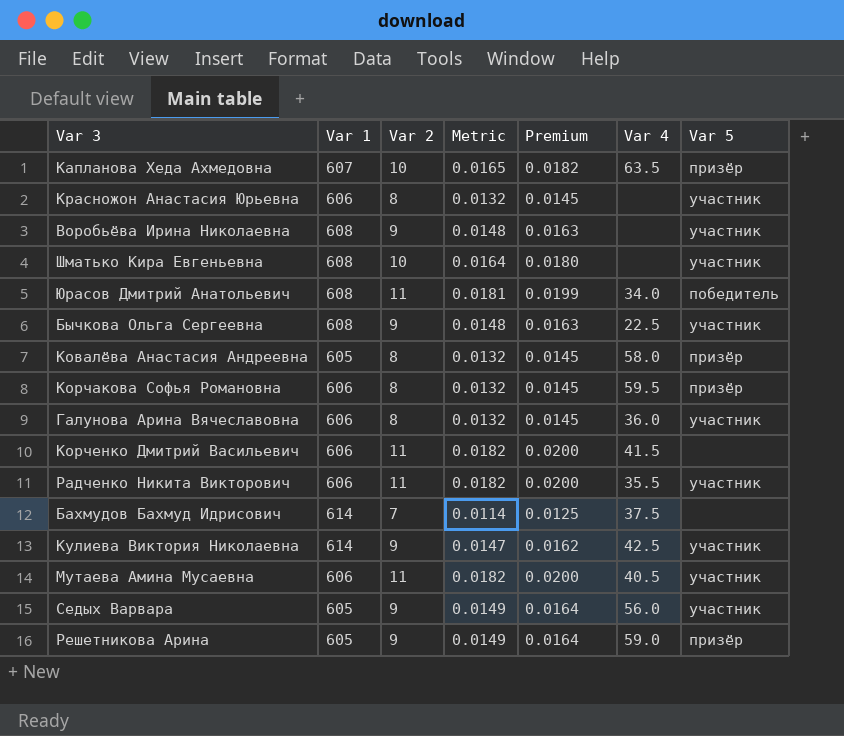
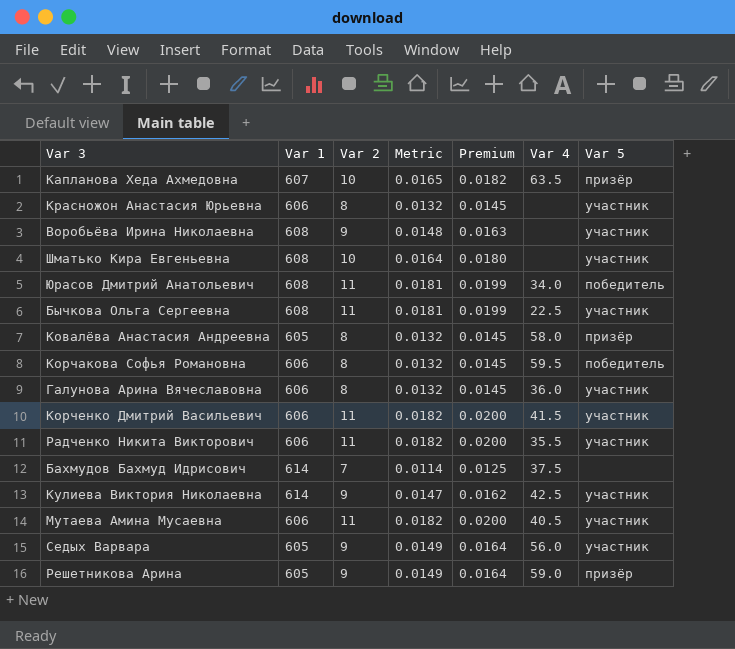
Бычкова Ольга Сергеевна | Var 2: 9 -> 11
Бычкова Ольга Сергеевна | Metric: 0.0148 -> 0.0181
Бычкова Ольга Сергеевна | Premium: 0.0163 -> 0.0199
Корчакова Софья Романовна | Var 5: призёр -> победитель
Корченко Дмитрий Васильевич | Var 5: none -> участник

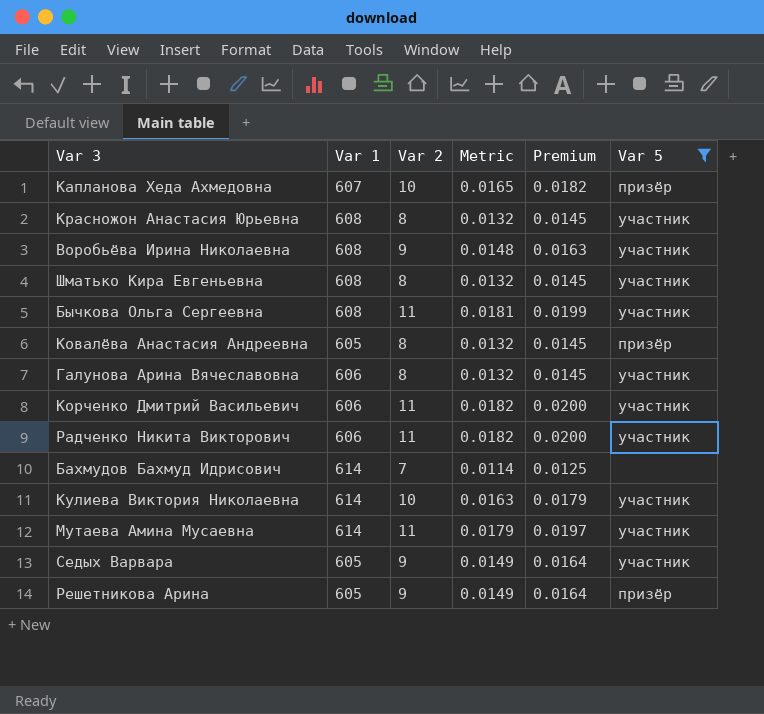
filter: none -> Var 5 != победитель
column Var 4 | position: 6 -> none
Красножон Анастасия Юрьевна | Var 1: 606 -> 608
Шматько Кира Евгеньевна | Var 2: 10 -> 8
Шматько Кира Евгеньевна | Metric: 0.0164 -> 0.0132
Шматько Кира Евгеньевна | Premium: 0.0180 -> 0.0145
Кулиева Виктория Николаевна | Var 2: 9 -> 10
Кулиева Виктория Николаевна | Metric: 0.0147 -> 0.0163
Кулиева Виктория Николаевна | Premium: 0.0162 -> 0.0179
Мутаева Амина Мусаевна | Var 1: 606 -> 614
Мутаева Амина Мусаевна | Metric: 0.0182 -> 0.0179
Мутаева Амина Мусаевна | Premium: 0.0200 -> 0.0197

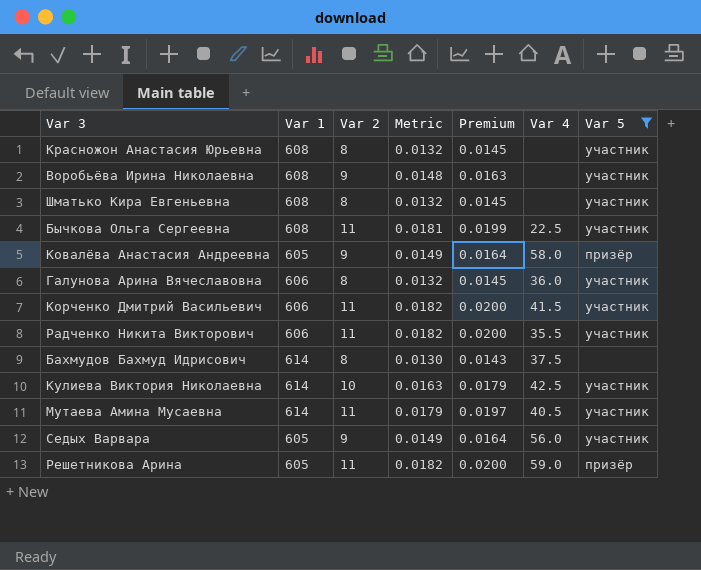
column Var 4 | position: none -> 6
row Капланова Хеда Ахмедовна: 607 | 10 | 0.0165 | 0.0182 | призёр -> none
Ковалёва Анастасия Андреевна | Var 2: 8 -> 9
Ковалёва Анастасия Андреевна | Metric: 0.0132 -> 0.0149
Ковалёва Анастасия Андреевна | Premium: 0.0145 -> 0.0164
Бахмудов Бахмуд Идрисович | Var 2: 7 -> 8
Бахмудов Бахмуд Идрисович | Metric: 0.0114 -> 0.0130
Бахмудов Бахмуд Идрисович | Premium: 0.0125 -> 0.0143
Решетникова Арина | Var 2: 9 -> 11
Решетникова Арина | Metric: 0.0149 -> 0.0182
Решетникова Арина | Premium: 0.0164 -> 0.0200

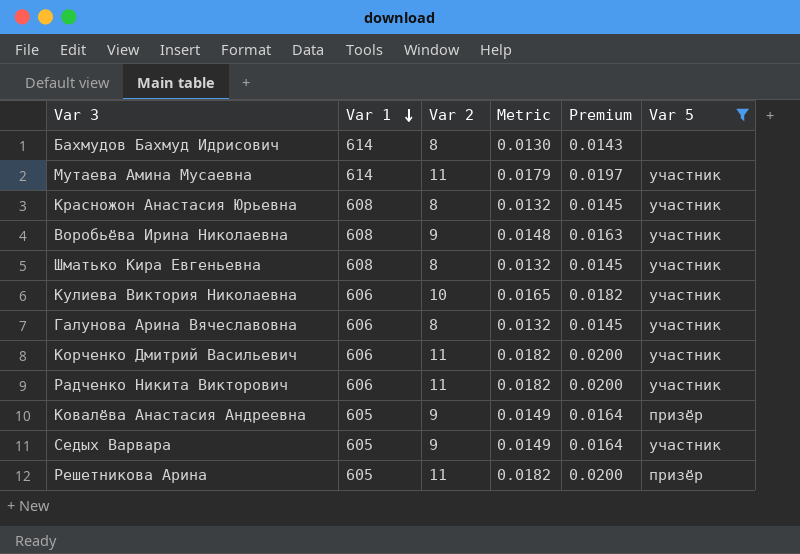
row order: none -> Var 1 descending
column Var 4 | position: 6 -> none
row Бычкова Ольга Сергеевна: 608 | 11 | 0.0181 | 0.0199 | 22.5 | участник -> none
Кулиева Виктория Николаевна | Var 1: 614 -> 606
Кулиева Виктория Николаевна | Metric: 0.0163 -> 0.0165
Кулиева Виктория Николаевна | Premium: 0.0179 -> 0.0182

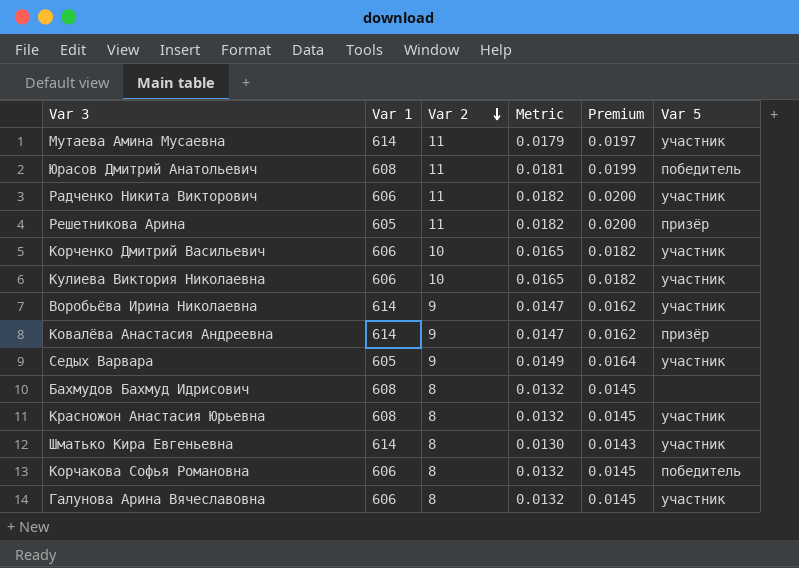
filter: Var 5 != победитель -> none
row order: Var 1 descending -> Var 2 descending
Корченко Дмитрий Васильевич | Var 2: 11 -> 10
Корченко Дмитрий Васильевич | Metric: 0.0182 -> 0.0165
Корченко Дмитрий Васильевич | Premium: 0.0200 -> 0.0182
Воробьёва Ирина Николаевна | Var 1: 608 -> 614
Воробьёва Ирина Николаевна | Metric: 0.0148 -> 0.0147
Воробьёва Ирина Николаевна | Premium: 0.0163 -> 0.0162
Ковалёва Анастасия Андреевна | Var 1: 605 -> 614
Ковалёва Анастасия Андреевна | Metric: 0.0149 -> 0.0147
Ковалёва Анастасия Андреевна | Premium: 0.0164 -> 0.0162
Бахмудов Бахмуд Идрисович | Var 1: 614 -> 608
Бахмудов Бахмуд Идрисович | Metric: 0.0130 -> 0.0132
Бахмудов Бахмуд Идрисович | Premium: 0.0143 -> 0.0145
Шматько Кира Евгеньевна | Var 1: 608 -> 614
Шматько Кира Евгеньевна | Metric: 0.0132 -> 0.0130
Шматько Кира Евгеньевна | Premium: 0.0145 -> 0.0143

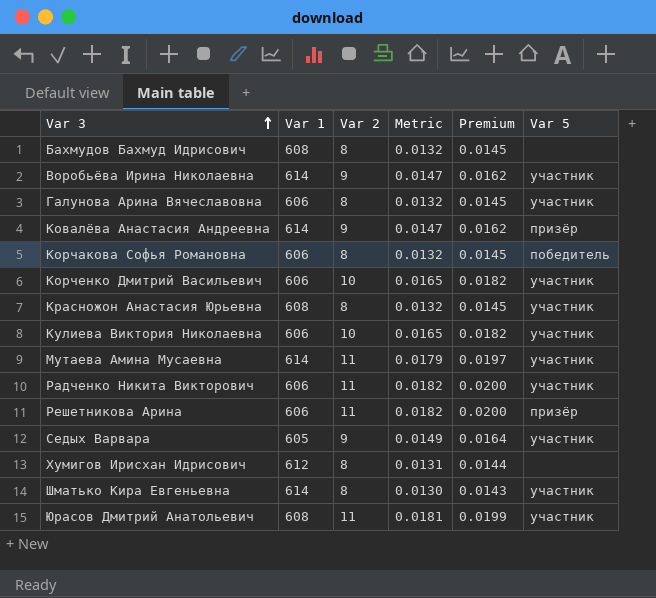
row order: Var 2 descending -> Var 3 ascending
Решетникова Арина | Var 1: 605 -> 606
row Хумигов Ирисхан Идрисович: none -> 612 | 8 | 0.0131 | 0.0144 | none
Юрасов Дмитрий Анатольевич | Var 5: победитель -> участник

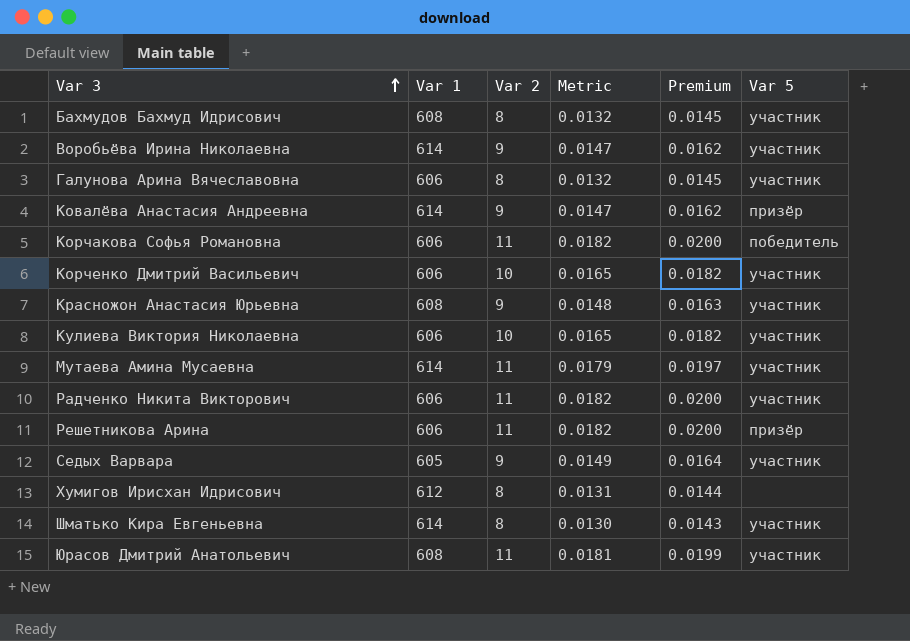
Бахмудов Бахмуд Идрисович | Var 5: none -> участник
Корчакова Софья Романовна | Var 2: 8 -> 11
Корчакова Софья Романовна | Metric: 0.0132 -> 0.0182
Корчакова Софья Романовна | Premium: 0.0145 -> 0.0200
Красножон Анастасия Юрьевна | Var 2: 8 -> 9
Красножон Анастасия Юрьевна | Metric: 0.0132 -> 0.0148
Красножон Анастасия Юрьевна | Premium: 0.0145 -> 0.0163

